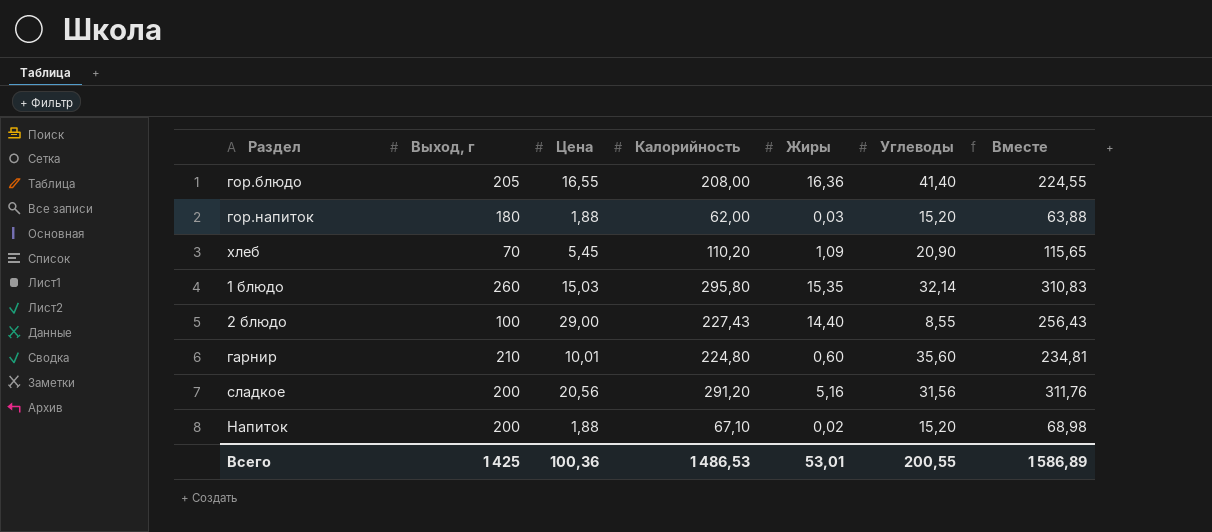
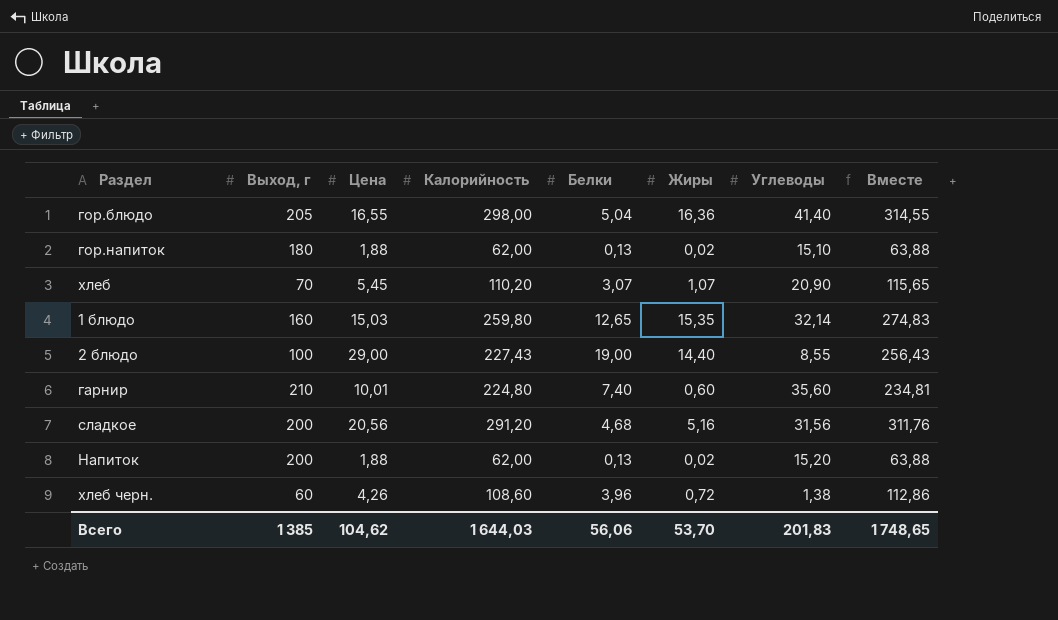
column Белки | position: none -> 5
гор.блюдо | Калорийность: 208,00 -> 298,00
гор.блюдо | Вместе: 224,55 -> 314,55
гор.напиток | Жиры: 0,03 -> 0,02
гор.напиток | Углеводы: 15,20 -> 15,10
хлеб | Жиры: 1,09 -> 1,07
1 блюдо | Выход, г: 260 -> 160
1 блюдо | Калорийность: 295,80 -> 259,80
1 блюдо | Вместе: 310,83 -> 274,83
Напиток | Калорийность: 67,10 -> 62,00
Напиток | Вместе: 68,98 -> 63,88
row хлеб черн.: none -> 60 | 4,26 | 108,60 | 3,96 | 0,72 | 1,38 | 112,86
Всего | Выход, г: 1 425 -> 1 385
Всего | Цена: 100,36 -> 104,62
Всего | Калорийность: 1 486,53 -> 1 644,03
Всего | Жиры: 53,01 -> 53,70
Всего | Углеводы: 200,55 -> 201,83
Всего | Вместе: 1 586,89 -> 1 748,65

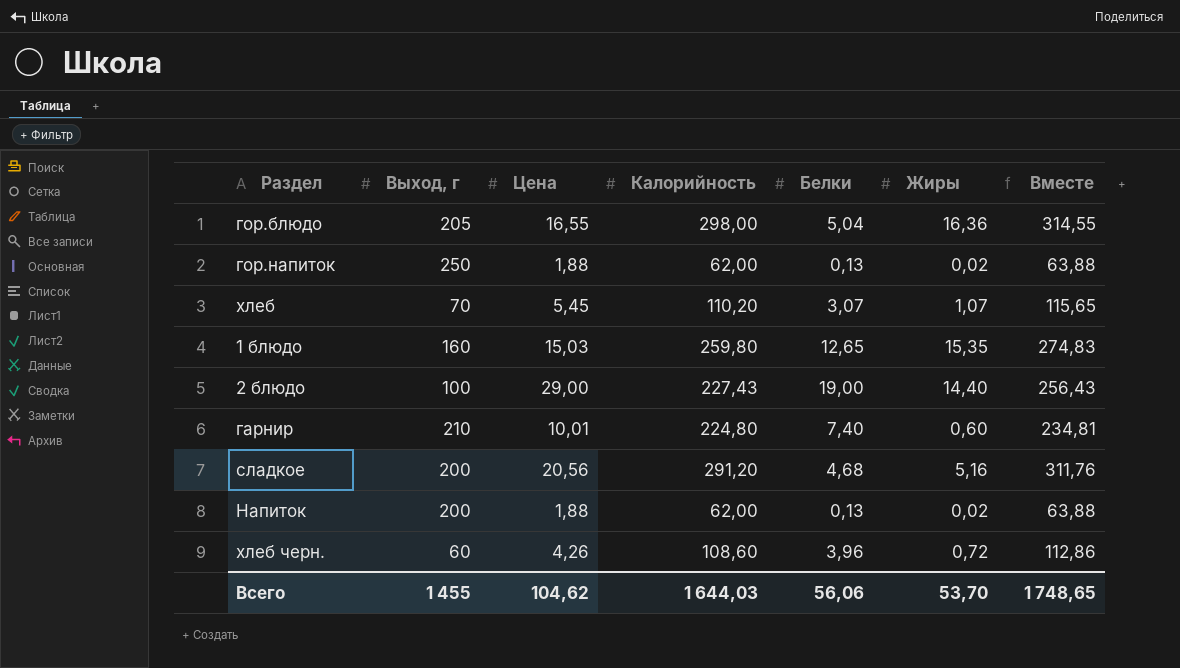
column Углеводы | position: 7 -> none
гор.напиток | Выход, г: 180 -> 250
Всего | Выход, г: 1 385 -> 1 455

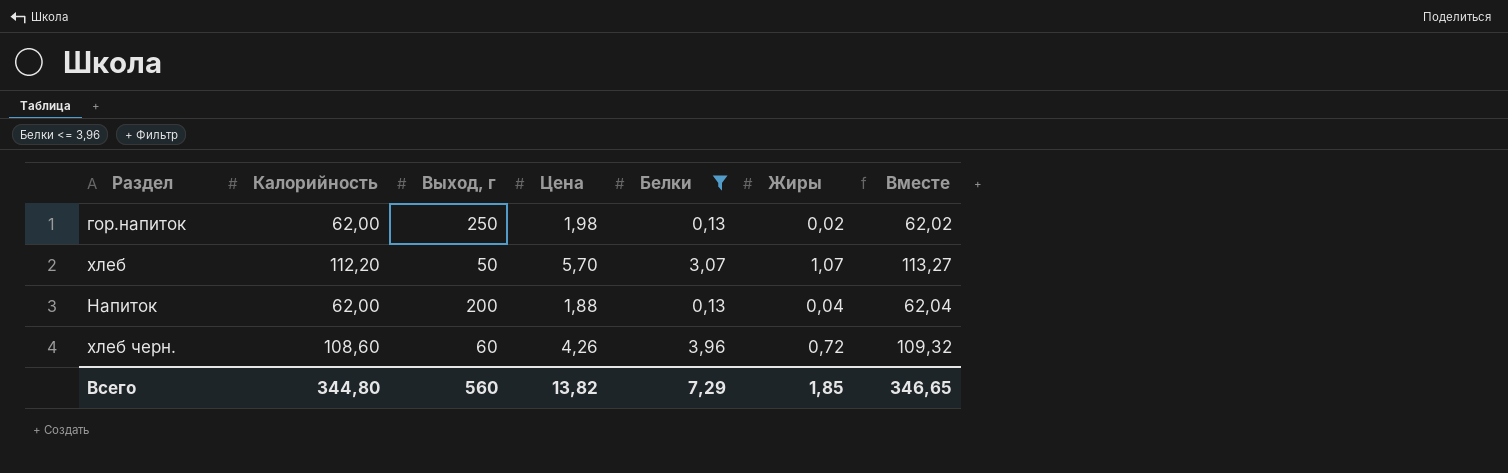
filter: none -> Белки <= 3,96
column Калорийность | position: 4 -> 2
column Вместе | formula: [Цена] + [Калорийность] -> [Калорийность] + [Жиры]
гор.напиток | Цена: 1,88 -> 1,98
хлеб | Калорийность: 110,20 -> 112,20
хлеб | Выход, г: 70 -> 50
хлеб | Цена: 5,45 -> 5,70
Напиток | Жиры: 0,02 -> 0,04
Всего | Калорийность: 1 644,03 -> 344,80
Всего | Выход, г: 1 455 -> 560
Всего | Цена: 104,62 -> 13,82
Всего | Белки: 56,06 -> 7,29
Всего | Жиры: 53,70 -> 1,85
Всего | Вместе: 1 748,65 -> 346,65

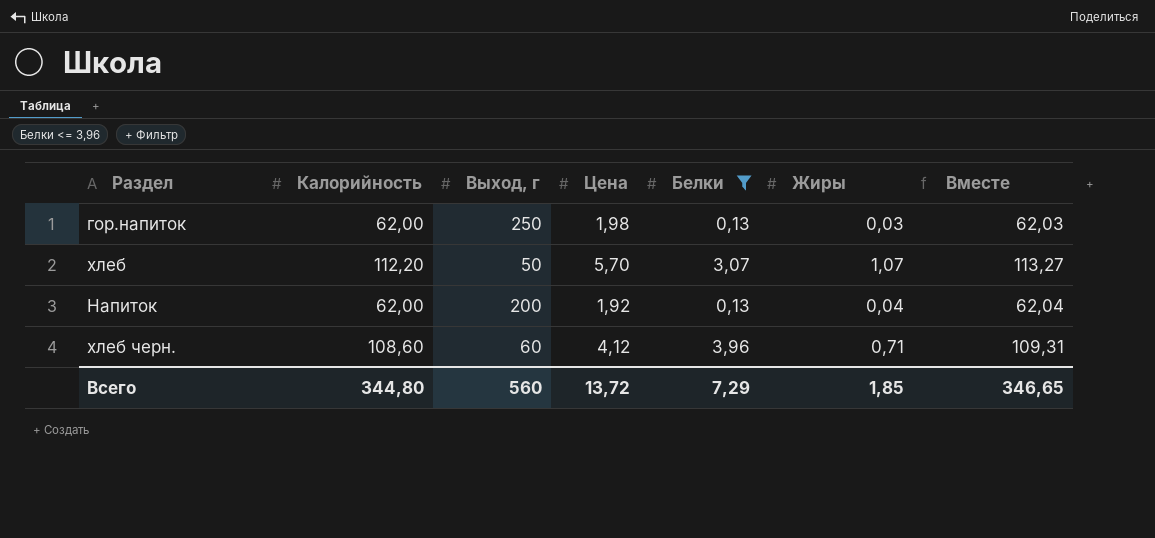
гор.напиток | Жиры: 0,02 -> 0,03
гор.напиток | Вместе: 62,02 -> 62,03
Напиток | Цена: 1,88 -> 1,92
хлеб черн. | Цена: 4,26 -> 4,12
хлеб черн. | Жиры: 0,72 -> 0,71
хлеб черн. | Вместе: 109,32 -> 109,31
Всего | Цена: 13,82 -> 13,72

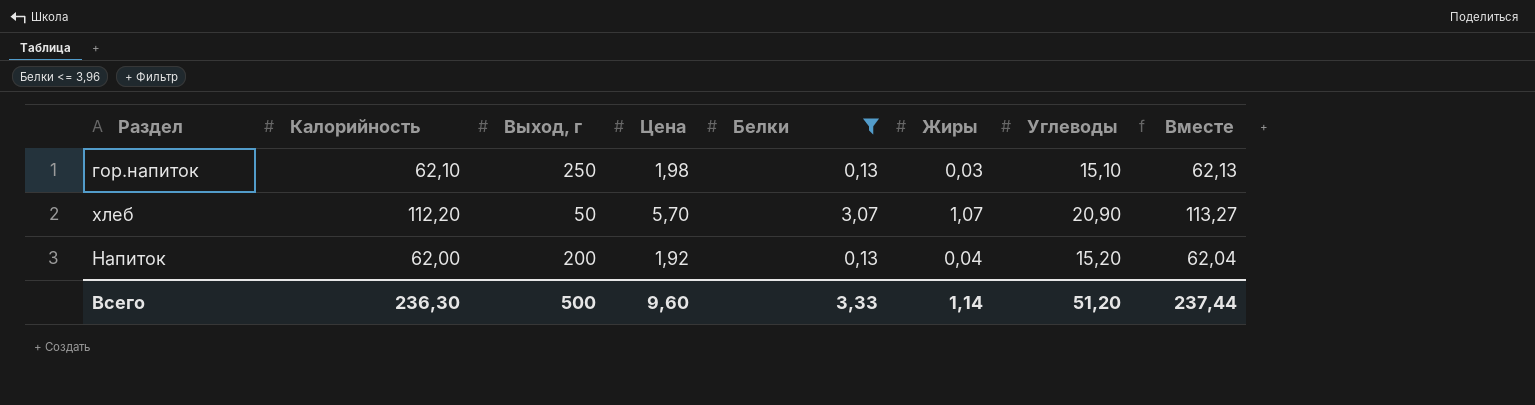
column Углеводы | position: none -> 7
row хлеб черн.: 108,60 | 60 | 4,12 | 3,96 | 0,71 | 109,31 -> none
гор.напиток | Калорийность: 62,00 -> 62,10
гор.напиток | Вместе: 62,03 -> 62,13
Всего | Калорийность: 344,80 -> 236,30
Всего | Выход, г: 560 -> 500
Всего | Цена: 13,72 -> 9,60
Всего | Белки: 7,29 -> 3,33
Всего | Жиры: 1,85 -> 1,14
Всего | Вместе: 346,65 -> 237,44

